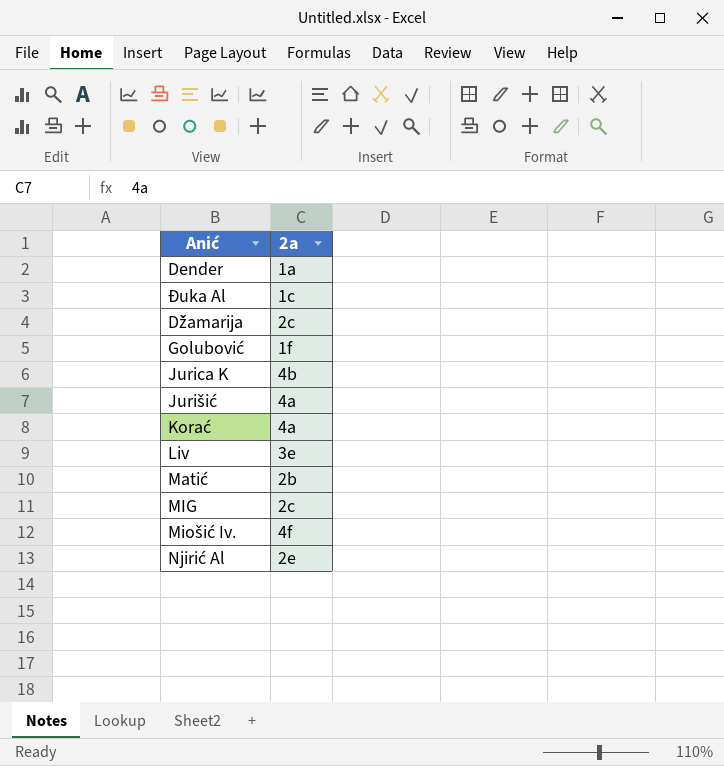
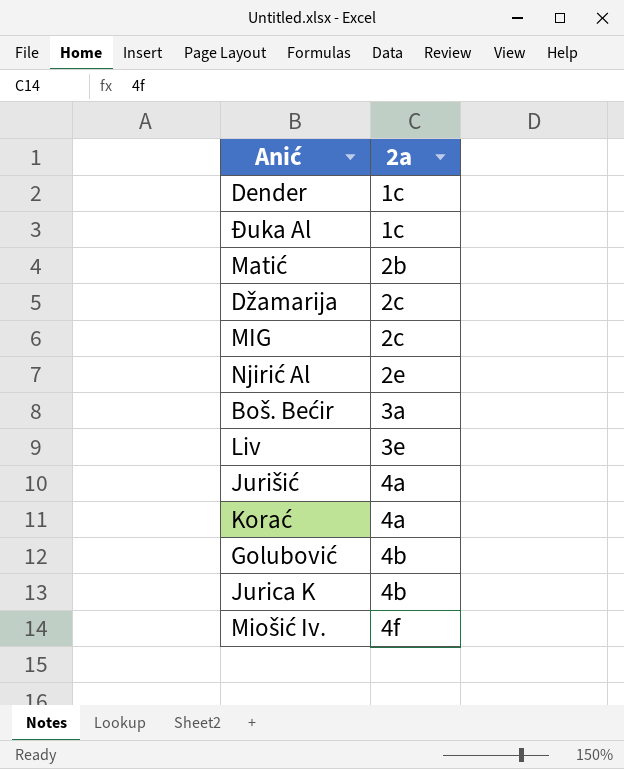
row order: none -> 2a ascending
Dender | 2a: 1a -> 1c
row Boš. Bećir: none -> 3a
Golubović | 2a: 1f -> 4b

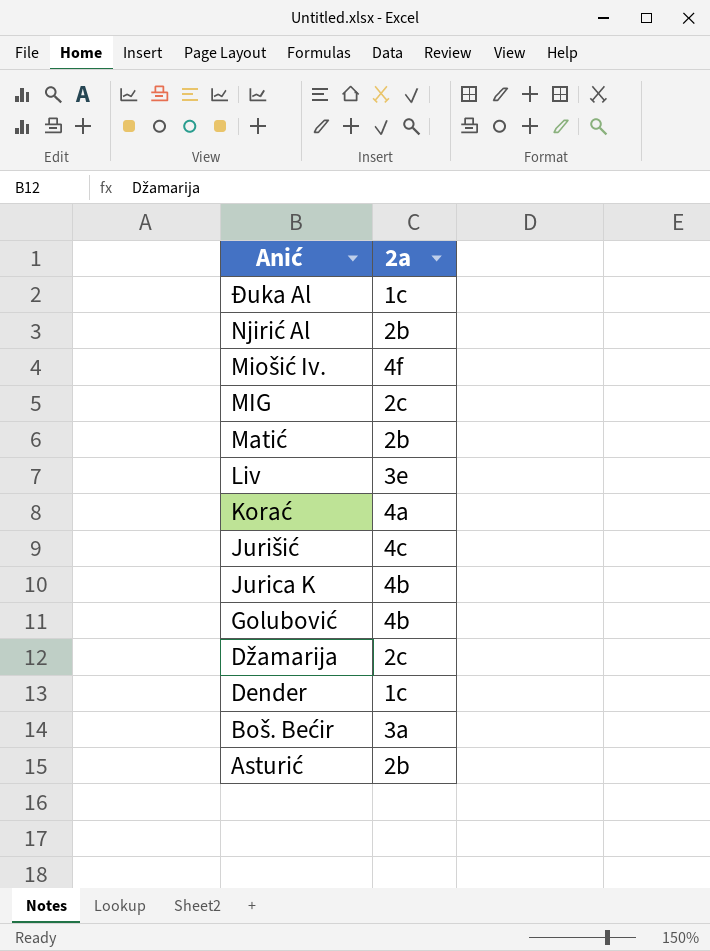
row order: 2a ascending -> Anić descending
Njirić Al | 2a: 2e -> 2b
Jurišić | 2a: 4a -> 4c
row Asturić: none -> 2b

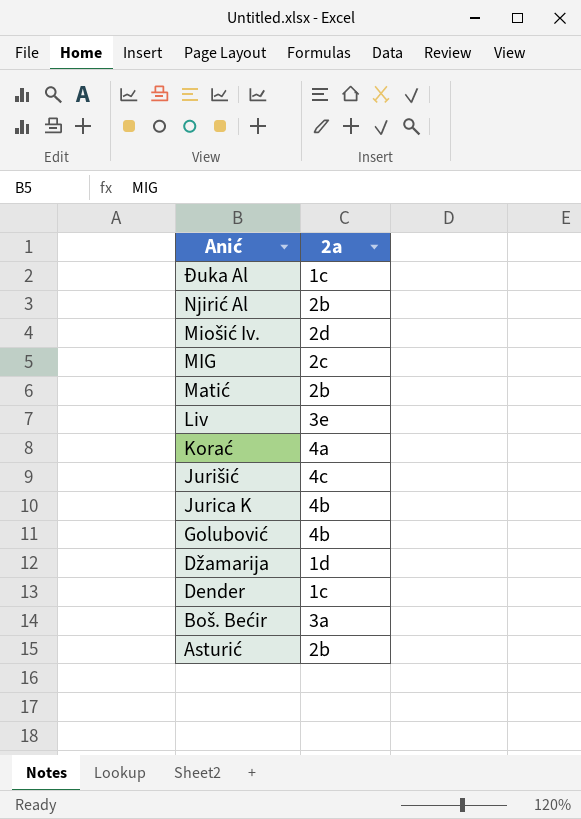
Miošić Iv. | 2a: 4f -> 2d
Džamarija | 2a: 2c -> 1d

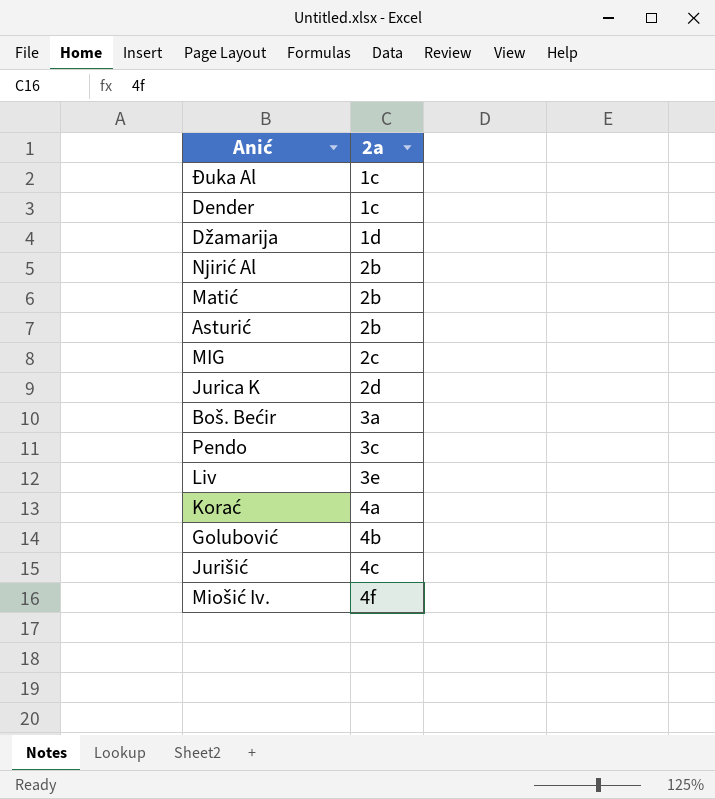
row order: Anić descending -> 2a ascending
Jurica K | 2a: 4b -> 2d
row Pendo: none -> 3c
Miošić Iv. | 2a: 2d -> 4f

